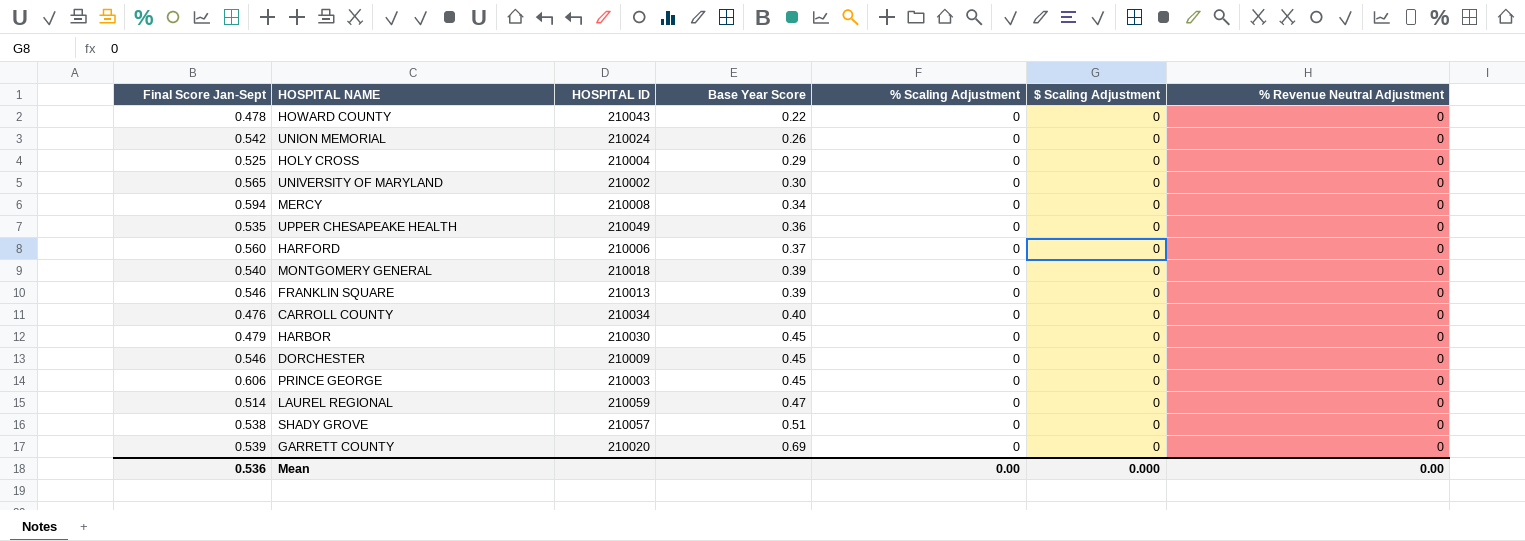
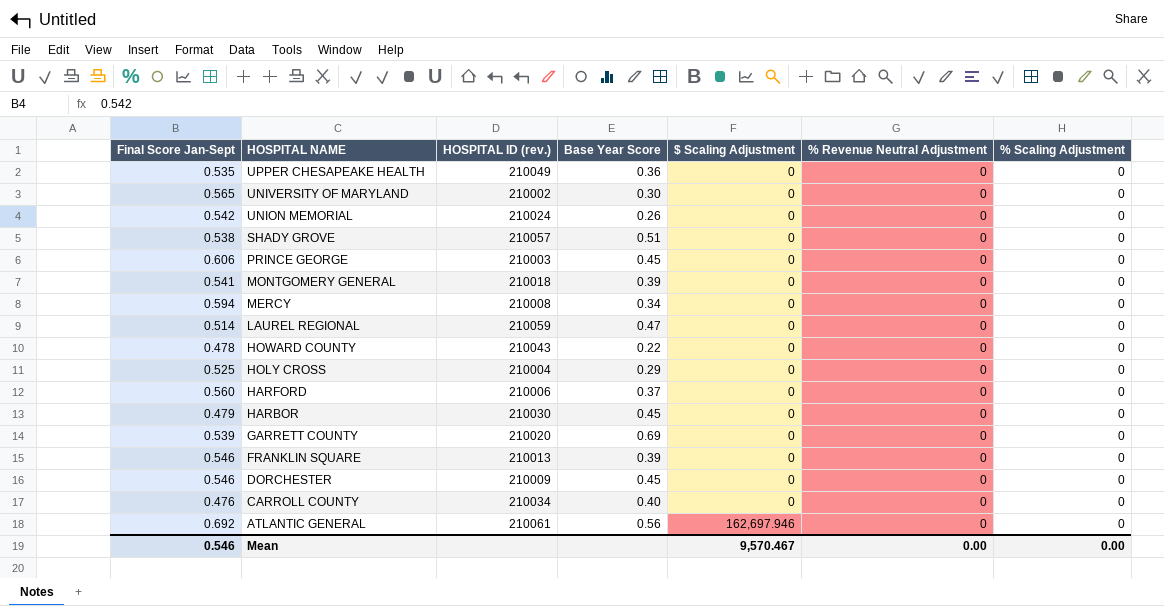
row order: Base Year Score ascending -> HOSPITAL NAME descending
column name: HOSPITAL ID -> HOSPITAL ID (rev.)
column % Scaling Adjustment | position: 5 -> 7
MONTGOMERY GENERAL | Final Score Jan-Sept: 0.540 -> 0.541
row ATLANTIC GENERAL: none -> 0.692 | 210061 | 0.56 | 162,697.946 | 0 | 0
Mean | Final Score Jan-Sept: 0.536 -> 0.546
Mean | $ Scaling Adjustment: 0.000 -> 9,570.467

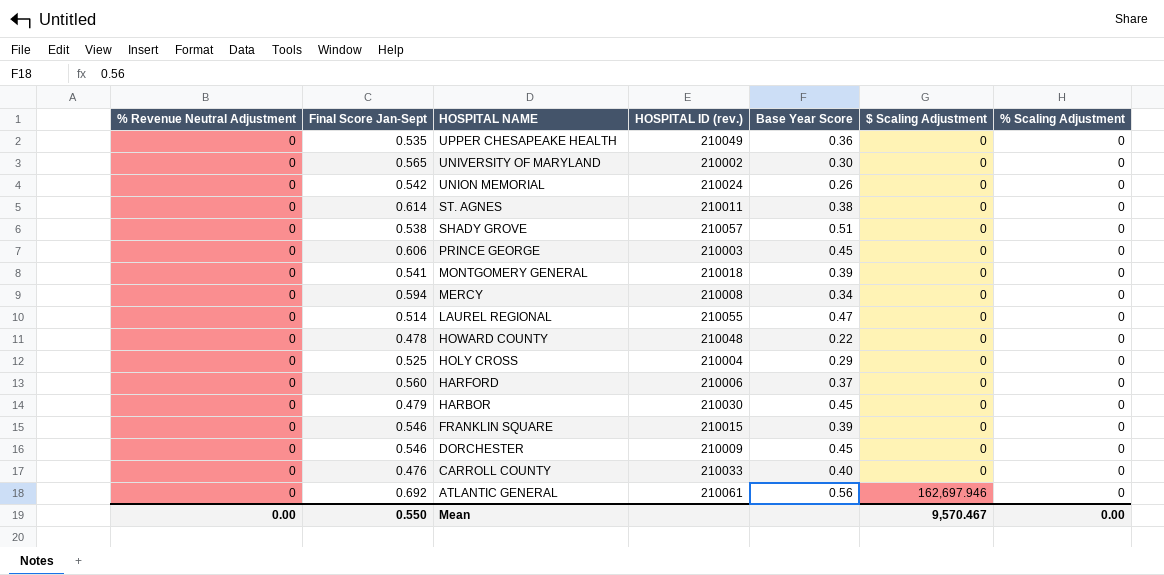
column % Revenue Neutral Adjustment | position: 6 -> 1
row GARRETT COUNTY: 0.539 | 210020 | 0.69 | 0 | 0 | 0 -> none
row ST. AGNES: none -> 0 | 0.614 | 210011 | 0.38 | 0 | 0
LAUREL REGIONAL | HOSPITAL ID (rev.): 210059 -> 210055
HOWARD COUNTY | HOSPITAL ID (rev.): 210043 -> 210048
FRANKLIN SQUARE | HOSPITAL ID (rev.): 210013 -> 210015
CARROLL COUNTY | HOSPITAL ID (rev.): 210034 -> 210033
Mean | Final Score Jan-Sept: 0.546 -> 0.550

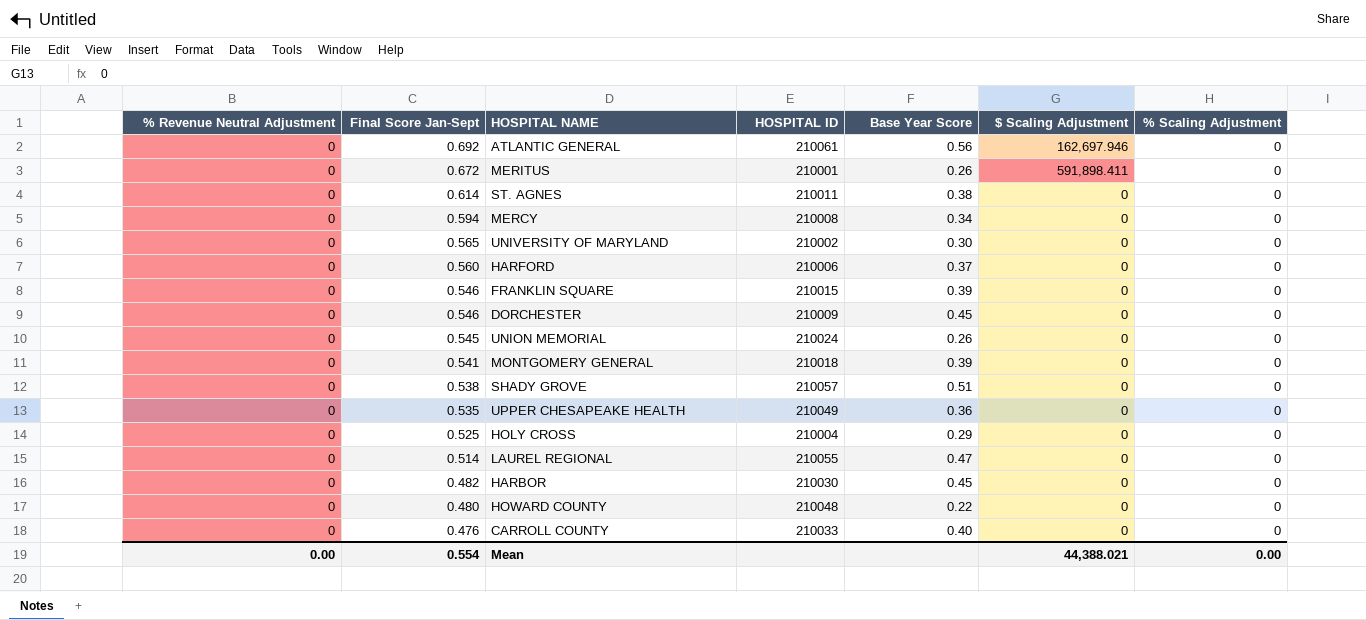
row order: HOSPITAL NAME descending -> Final Score Jan-Sept descending
column name: HOSPITAL ID (rev.) -> HOSPITAL ID
row PRINCE GEORGE: 0 | 0.606 | 210003 | 0.45 | 0 | 0 -> none
row MERITUS: none -> 0 | 0.672 | 210001 | 0.26 | 591,898.411 | 0
UNION MEMORIAL | Final Score Jan-Sept: 0.542 -> 0.545
HARBOR | Final Score Jan-Sept: 0.479 -> 0.482
HOWARD COUNTY | Final Score Jan-Sept: 0.478 -> 0.480
Mean | Final Score Jan-Sept: 0.550 -> 0.554
Mean | $ Scaling Adjustment: 9,570.467 -> 44,388.021

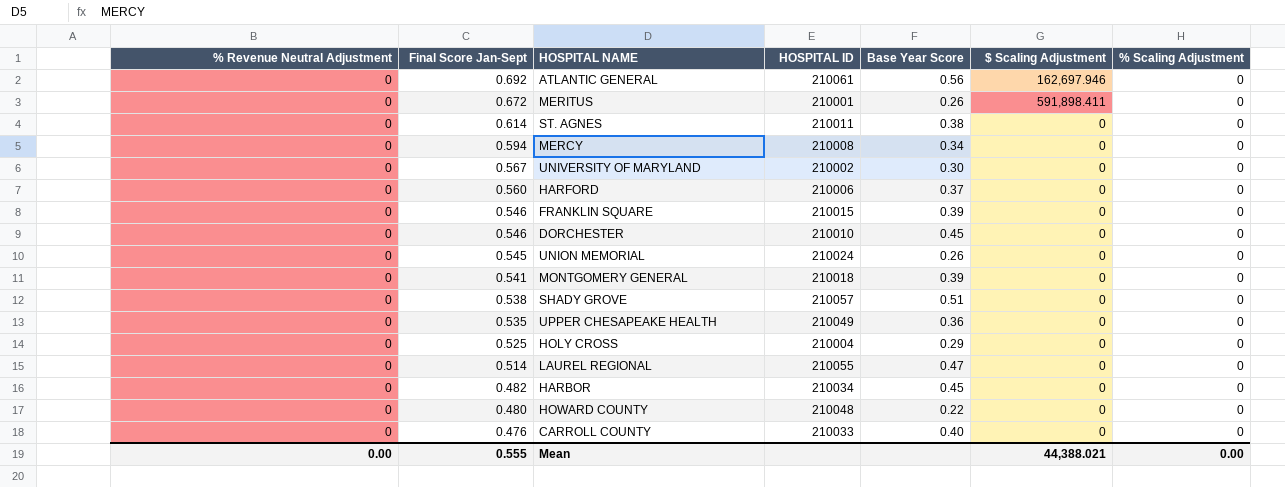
UNIVERSITY OF MARYLAND | Final Score Jan-Sept: 0.565 -> 0.567
DORCHESTER | HOSPITAL ID: 210009 -> 210010
HARBOR | HOSPITAL ID: 210030 -> 210034
Mean | Final Score Jan-Sept: 0.554 -> 0.555

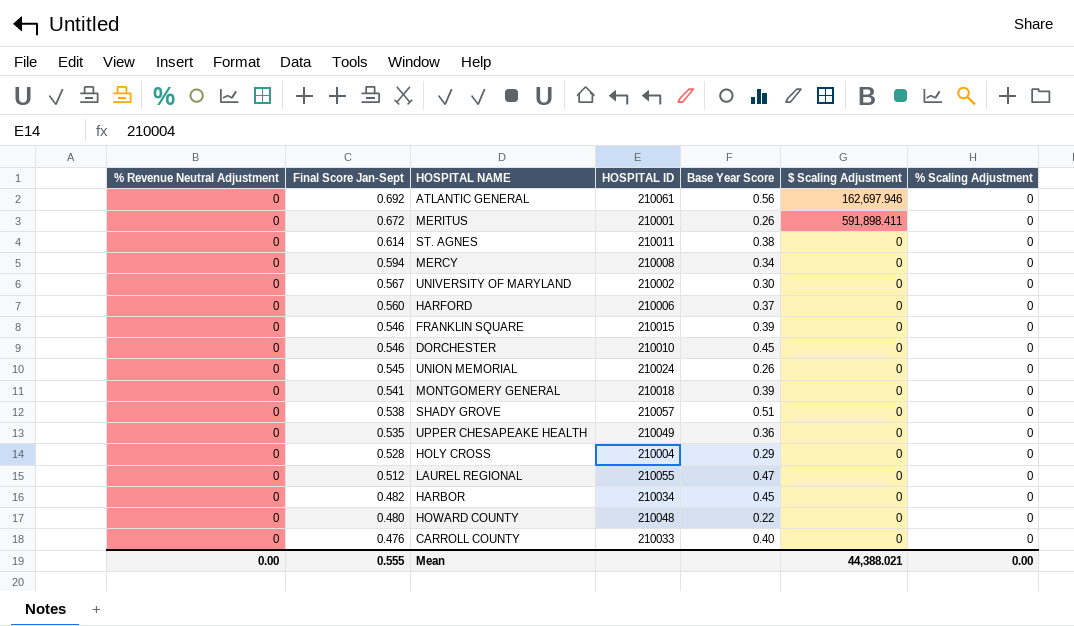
HOLY CROSS | Final Score Jan-Sept: 0.525 -> 0.528
LAUREL REGIONAL | Final Score Jan-Sept: 0.514 -> 0.512

